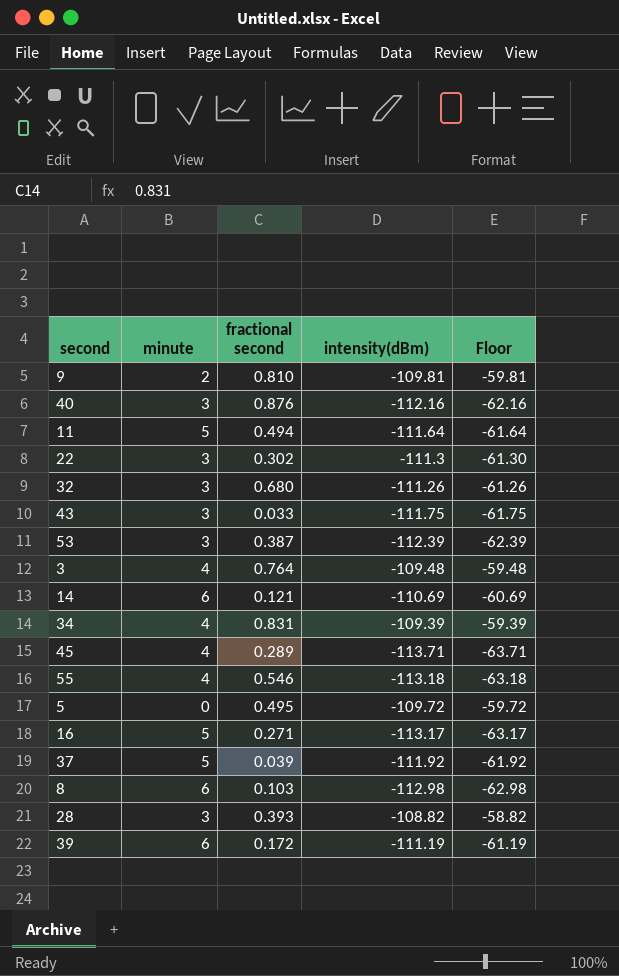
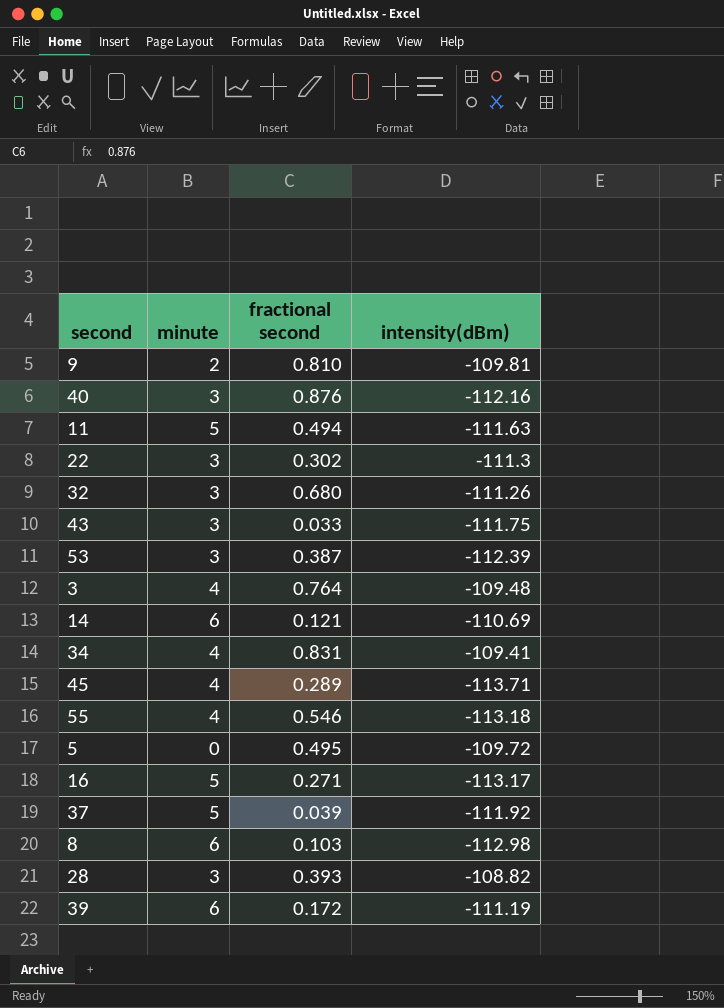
column Floor | formula: [intensity(dBm)] + 50 -> none
11 | intensity(dBm): -111.64 -> -111.63
34 | intensity(dBm): -109.39 -> -109.41

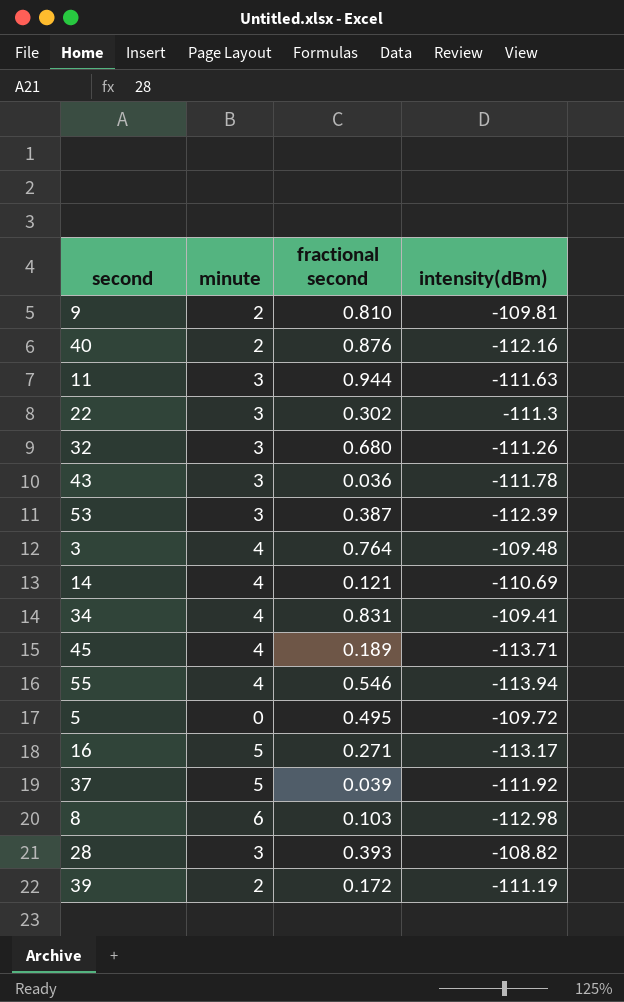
40 | minute: 3 -> 2
11 | minute: 5 -> 3
11 | fractional second: 0.494 -> 0.944
43 | fractional second: 0.033 -> 0.036
43 | intensity(dBm): -111.75 -> -111.78
14 | minute: 6 -> 4
45 | fractional second: 0.289 -> 0.189
55 | intensity(dBm): -113.18 -> -113.94
39 | minute: 6 -> 2

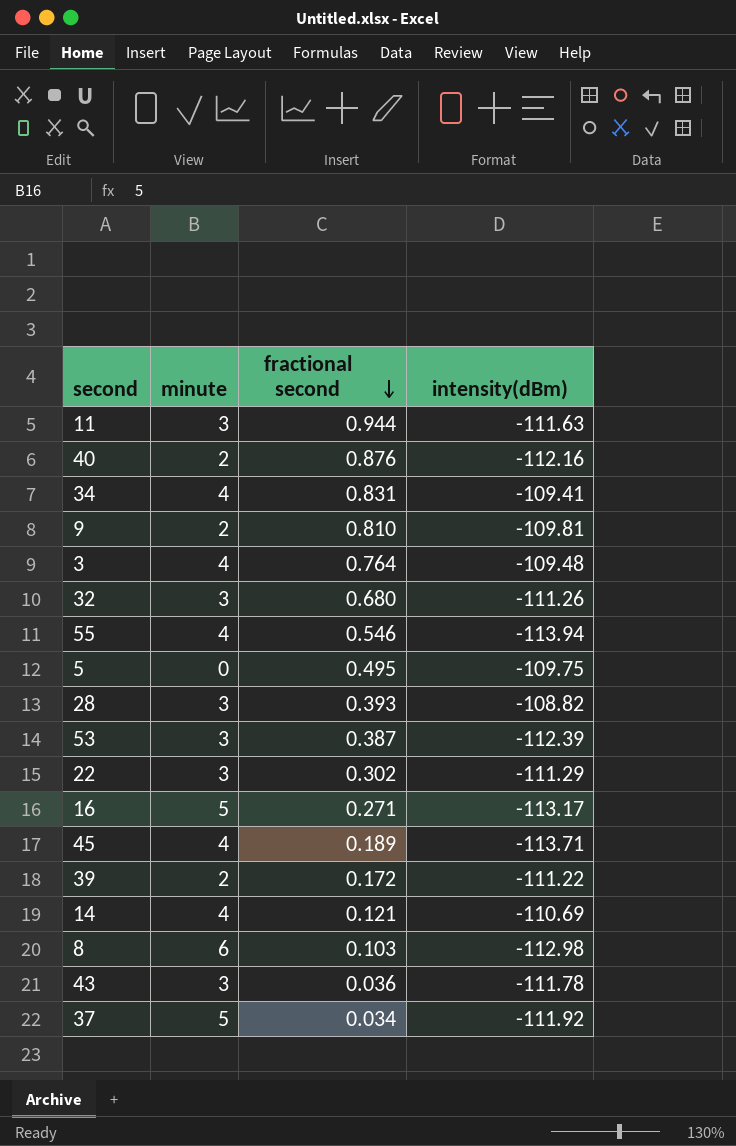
row order: none -> fractional second descending
5 | intensity(dBm): -109.72 -> -109.75
22 | intensity(dBm): -111.3 -> -111.29
39 | intensity(dBm): -111.19 -> -111.22
37 | fractional second: 0.039 -> 0.034

